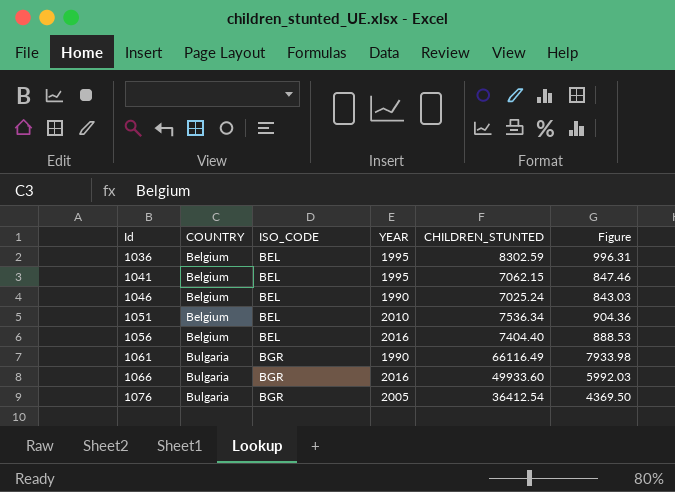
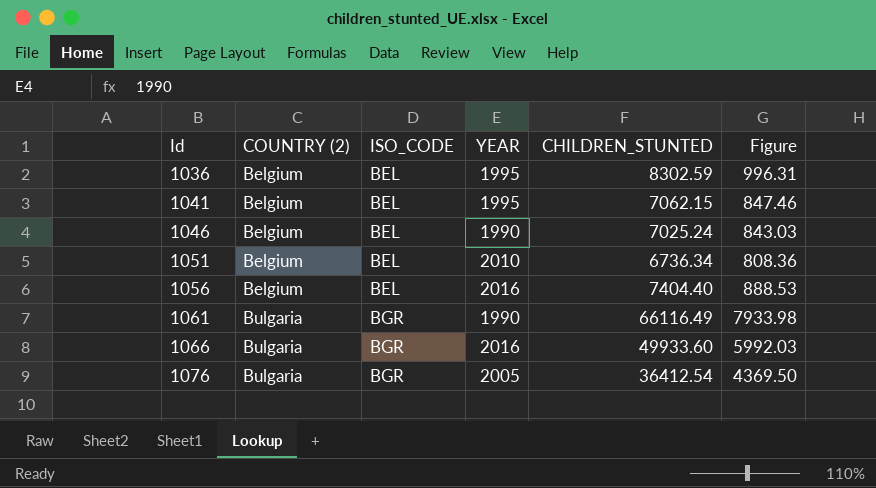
column name: COUNTRY -> COUNTRY (2)
1051 | CHILDREN_STUNTED: 7536.34 -> 6736.34
1051 | Figure: 904.36 -> 808.36

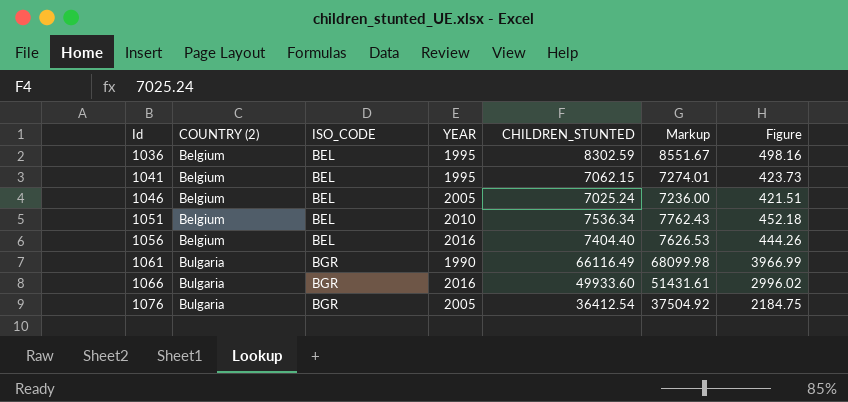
column Markup | formula: none -> [CHILDREN_STUNTED] * 1.03
column Figure | formula: [CHILDREN_STUNTED] * 0.12 -> [CHILDREN_STUNTED] * 0.06
1046 | YEAR: 1990 -> 2005
1051 | CHILDREN_STUNTED: 6736.34 -> 7536.34

